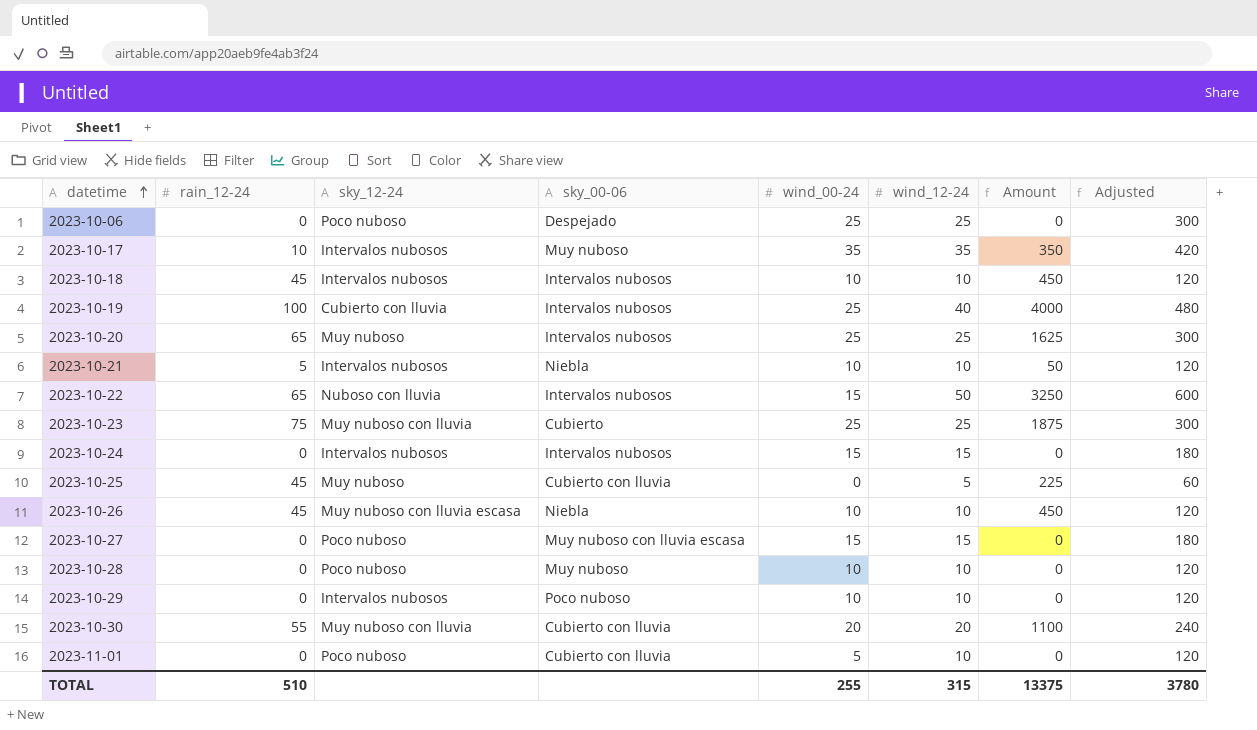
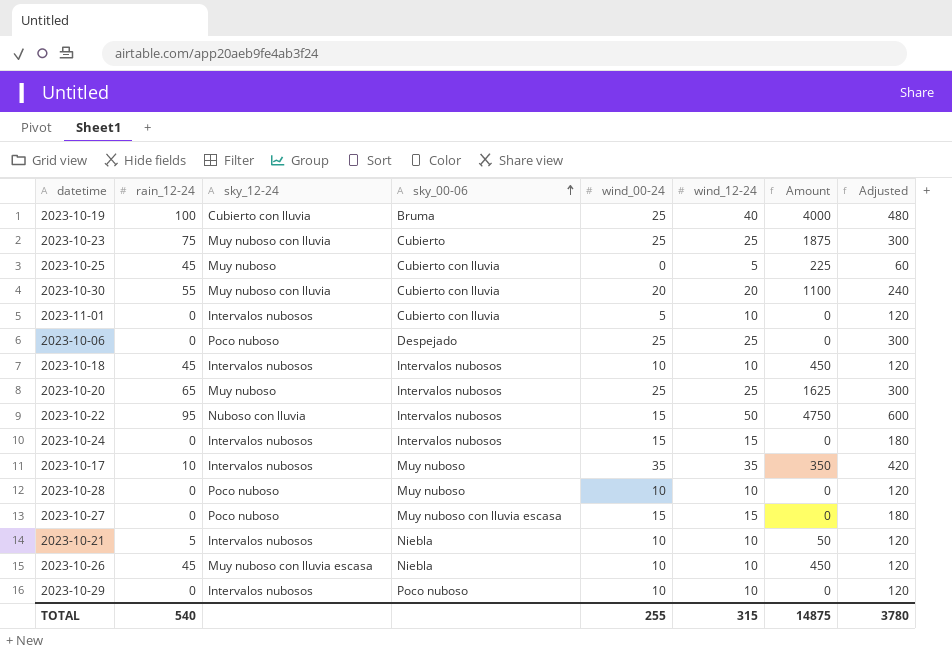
row order: datetime ascending -> sky_00-06 ascending
2023-10-19 | sky_00-06: Intervalos nubosos -> Bruma
2023-11-01 | sky_12-24: Poco nuboso -> Intervalos nubosos
2023-10-22 | rain_12-24: 65 -> 95
2023-10-22 | Amount: 3250 -> 4750
TOTAL | rain_12-24: 510 -> 540
TOTAL | Amount: 13375 -> 14875

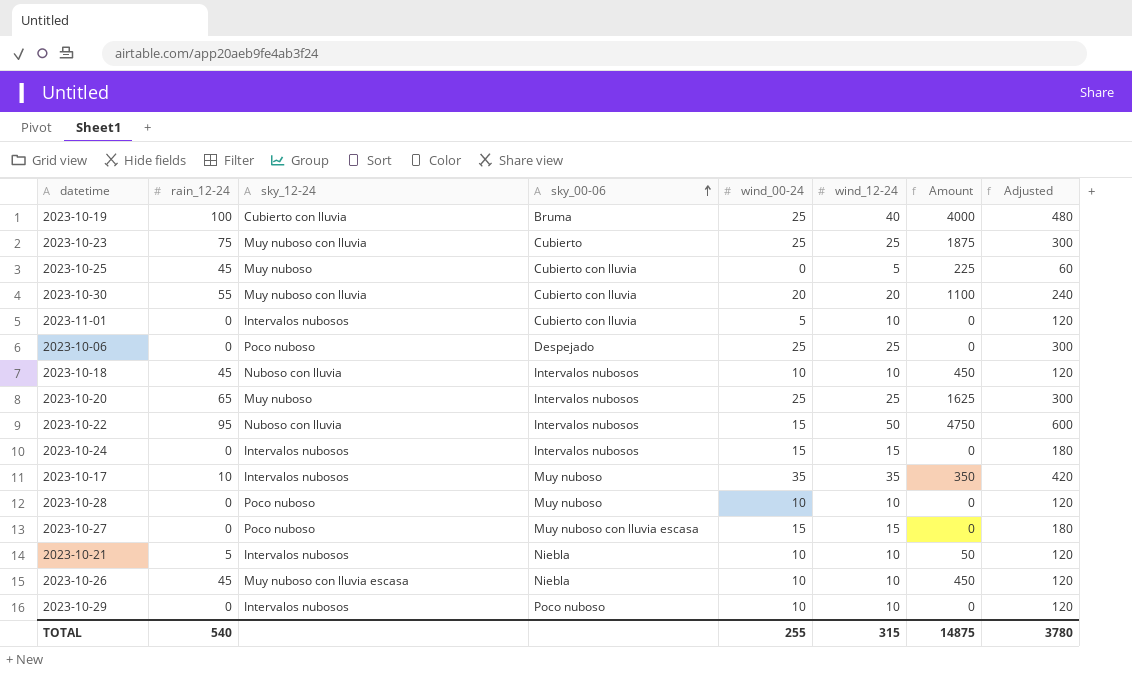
2023-10-18 | sky_12-24: Intervalos nubosos -> Nuboso con lluvia

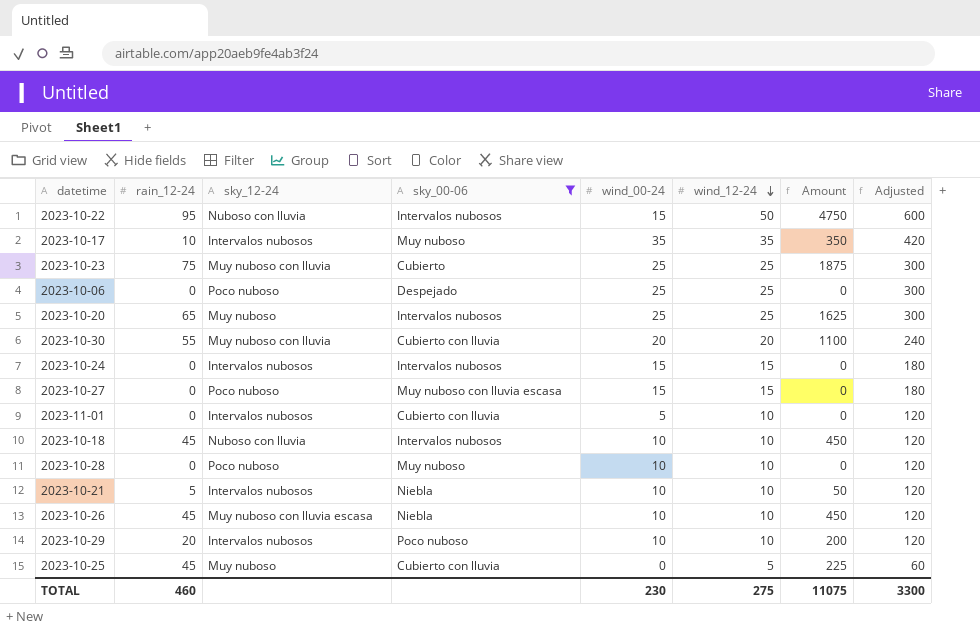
filter: none -> sky_00-06 != Bruma
row order: sky_00-06 ascending -> wind_12-24 descending
2023-10-29 | rain_12-24: 0 -> 20
2023-10-29 | Amount: 0 -> 200
TOTAL | rain_12-24: 540 -> 460
TOTAL | wind_00-24: 255 -> 230
TOTAL | wind_12-24: 315 -> 275
TOTAL | Amount: 14875 -> 11075
TOTAL | Adjusted: 3780 -> 3300

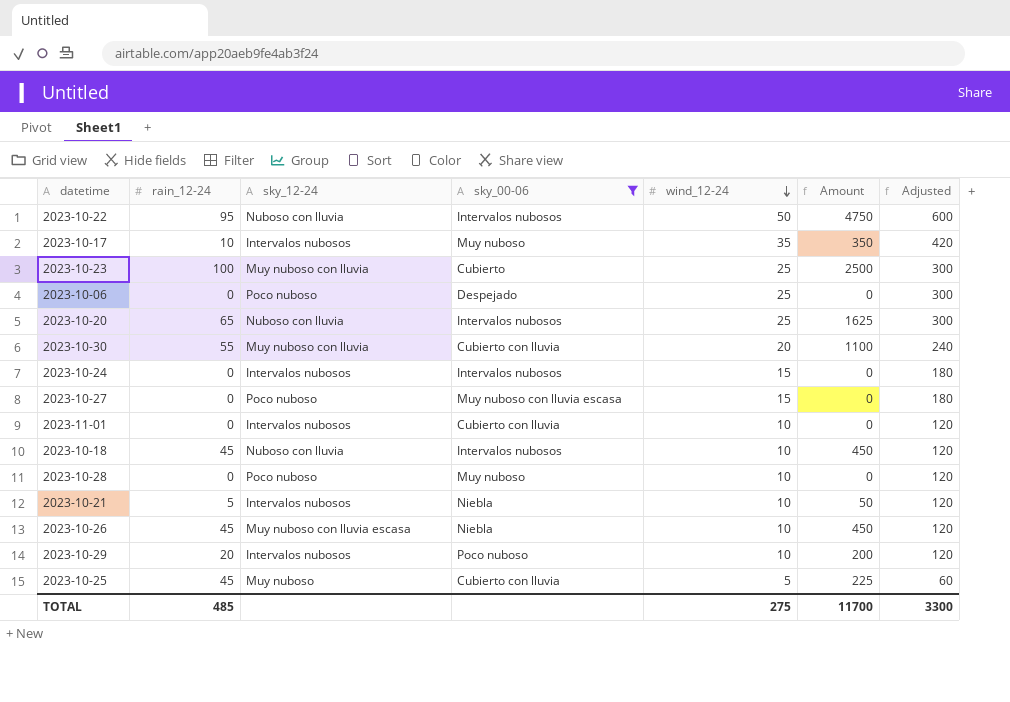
column wind_00-24 | position: 5 -> none
2023-10-23 | rain_12-24: 75 -> 100
2023-10-23 | Amount: 1875 -> 2500
2023-10-20 | sky_12-24: Muy nuboso -> Nuboso con lluvia
TOTAL | rain_12-24: 460 -> 485
TOTAL | Amount: 11075 -> 11700

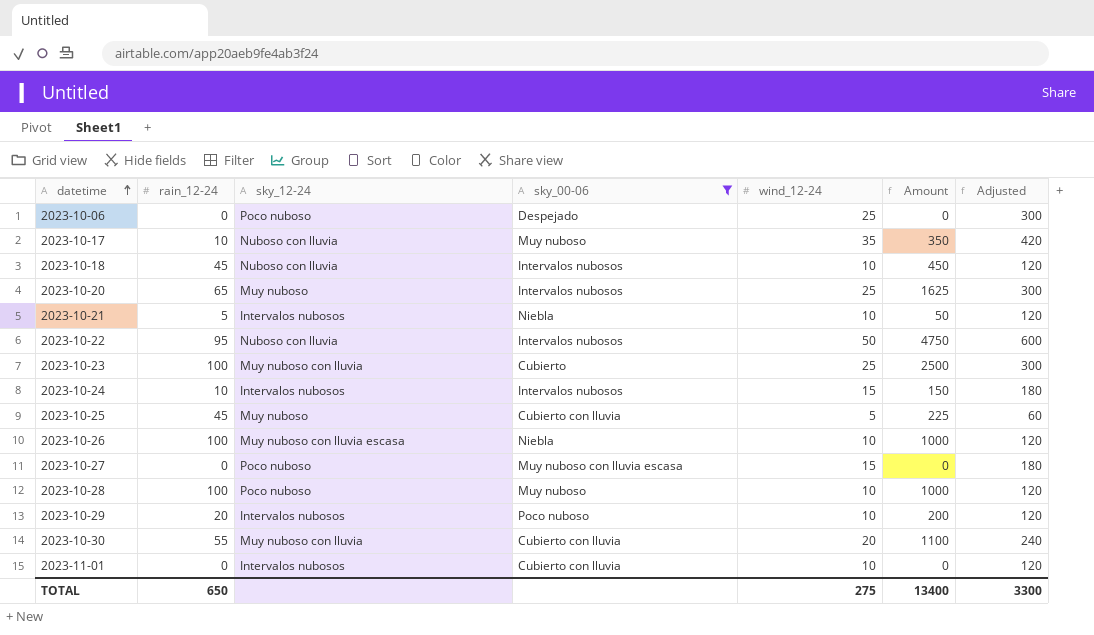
row order: wind_12-24 descending -> datetime ascending
2023-10-17 | sky_12-24: Intervalos nubosos -> Nuboso con lluvia
2023-10-20 | sky_12-24: Nuboso con lluvia -> Muy nuboso
2023-10-24 | rain_12-24: 0 -> 10
2023-10-24 | Amount: 0 -> 150
2023-10-26 | rain_12-24: 45 -> 100
2023-10-26 | Amount: 450 -> 1000
2023-10-28 | rain_12-24: 0 -> 100
2023-10-28 | Amount: 0 -> 1000
TOTAL | rain_12-24: 485 -> 650
TOTAL | Amount: 11700 -> 13400

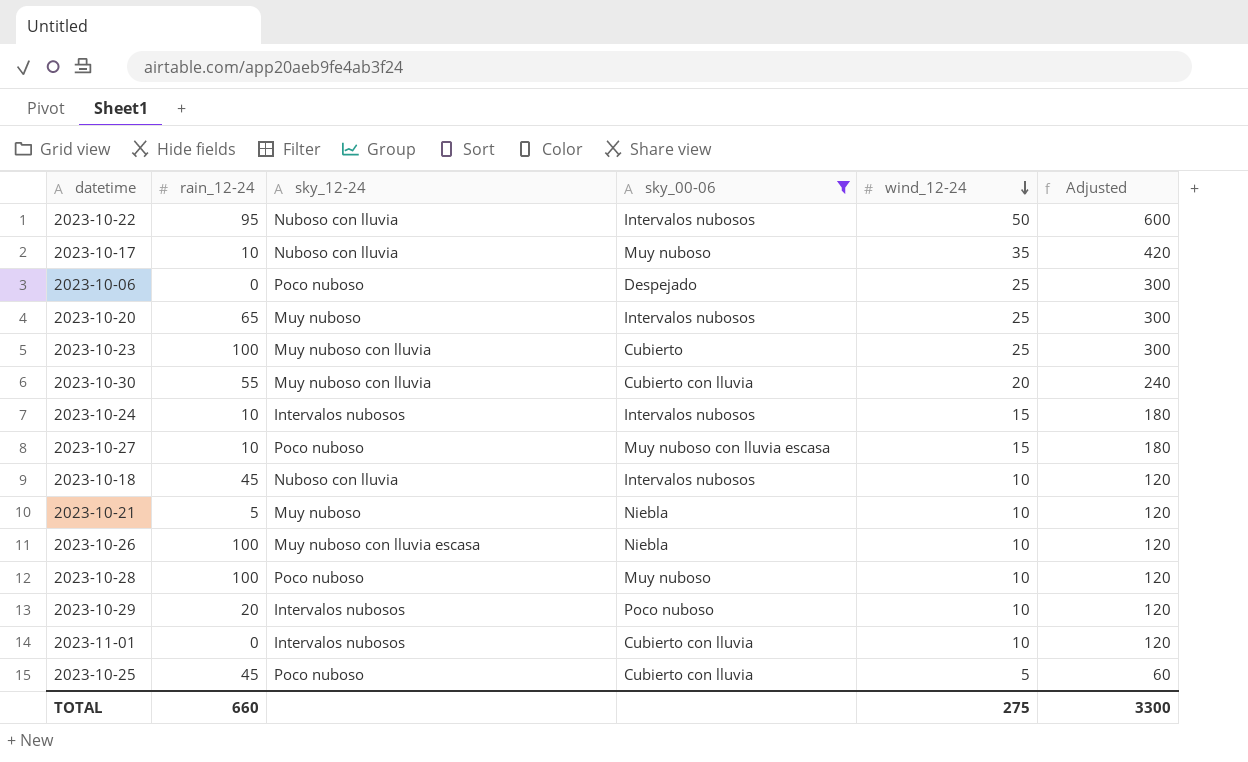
row order: datetime ascending -> wind_12-24 descending
column Amount | formula: [rain_12-24] * [wind_12-24] -> none
2023-10-27 | rain_12-24: 0 -> 10
2023-10-21 | sky_12-24: Intervalos nubosos -> Muy nuboso
2023-10-25 | sky_12-24: Muy nuboso -> Poco nuboso
TOTAL | rain_12-24: 650 -> 660

